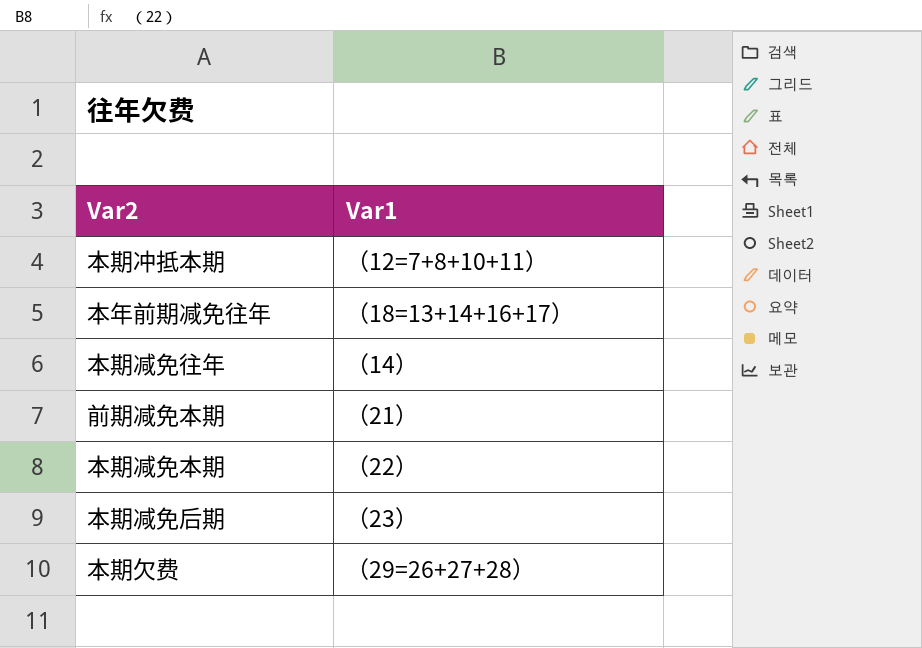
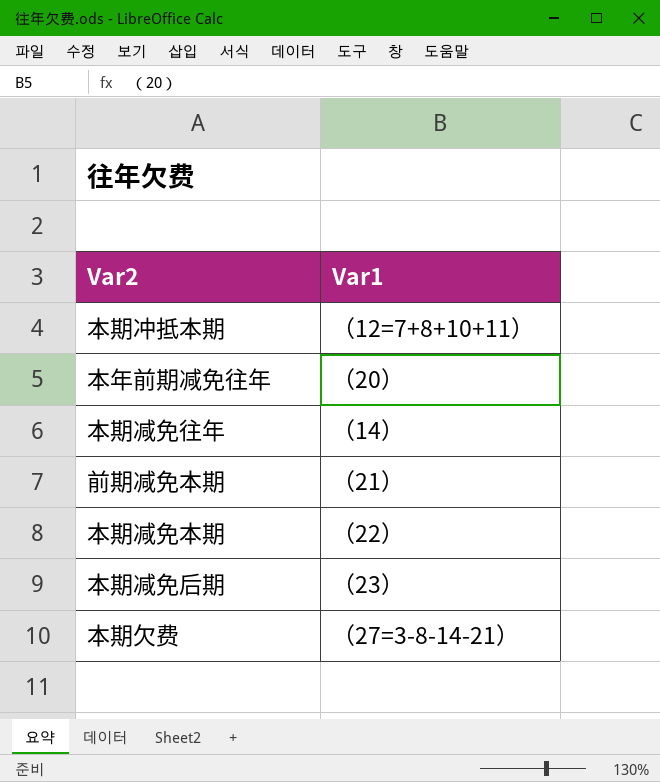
本年前期减免往年 | Var1: （18=13+14+16+17） -> （20）
本期欠费 | Var1: （29=26+27+28） -> （27=3-8-14-21）

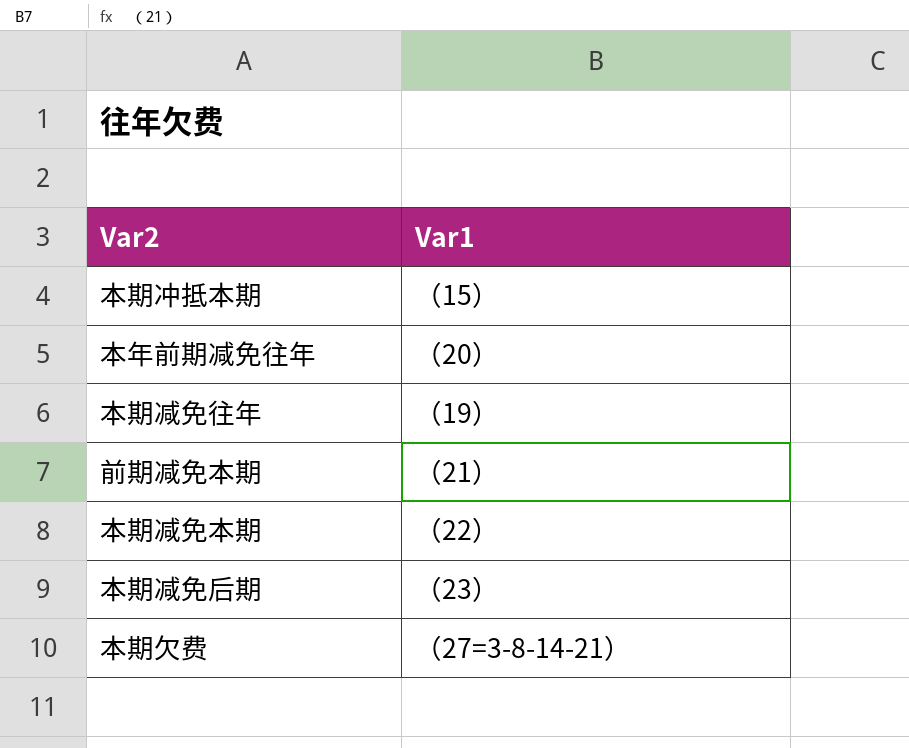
本期冲抵本期 | Var1: （12=7+8+10+11） -> （15）
本期减免往年 | Var1: （14） -> （19）

